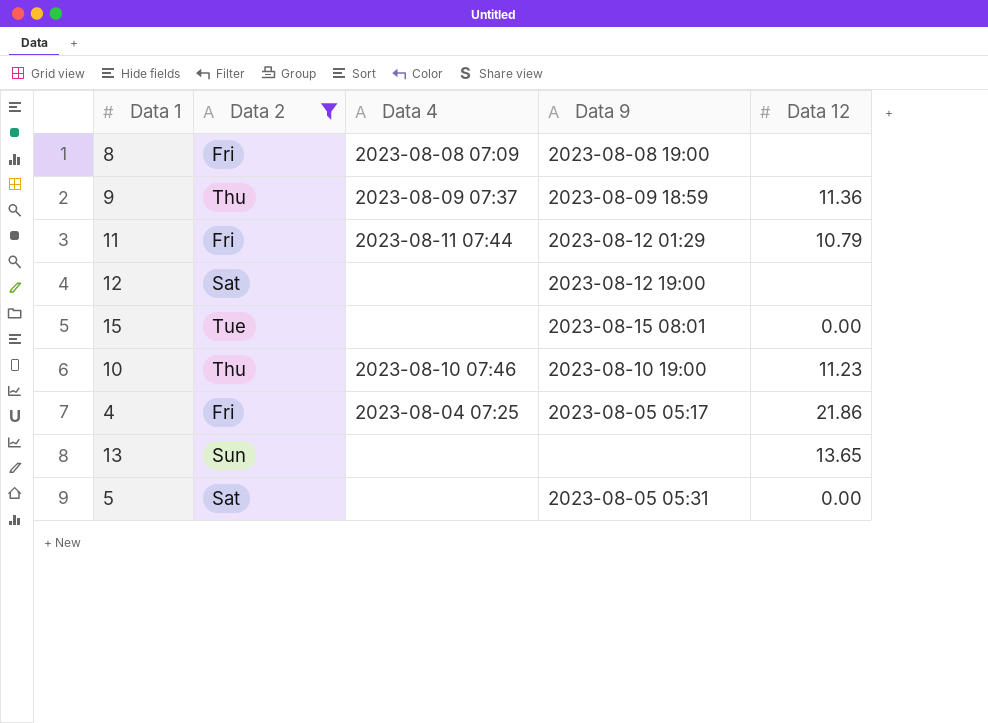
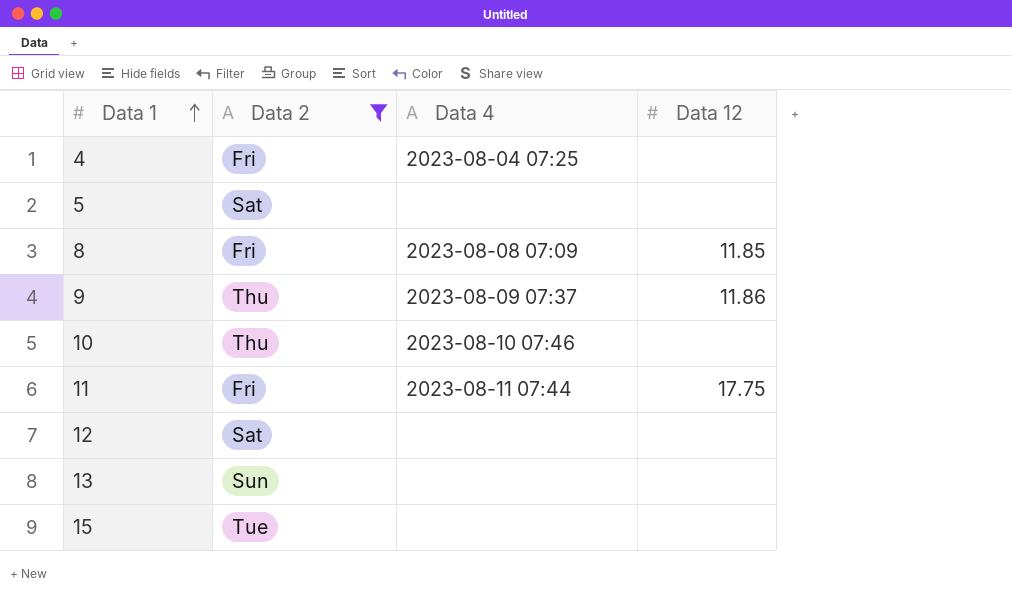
row order: none -> Data 1 ascending
column Data 9 | position: 4 -> none
4 | Data 12: 21.86 -> none
5 | Data 12: 0.00 -> none
8 | Data 12: none -> 11.85
9 | Data 12: 11.36 -> 11.86
10 | Data 12: 11.23 -> none
11 | Data 12: 10.79 -> 17.75
13 | Data 12: 13.65 -> none
15 | Data 12: 0.00 -> none

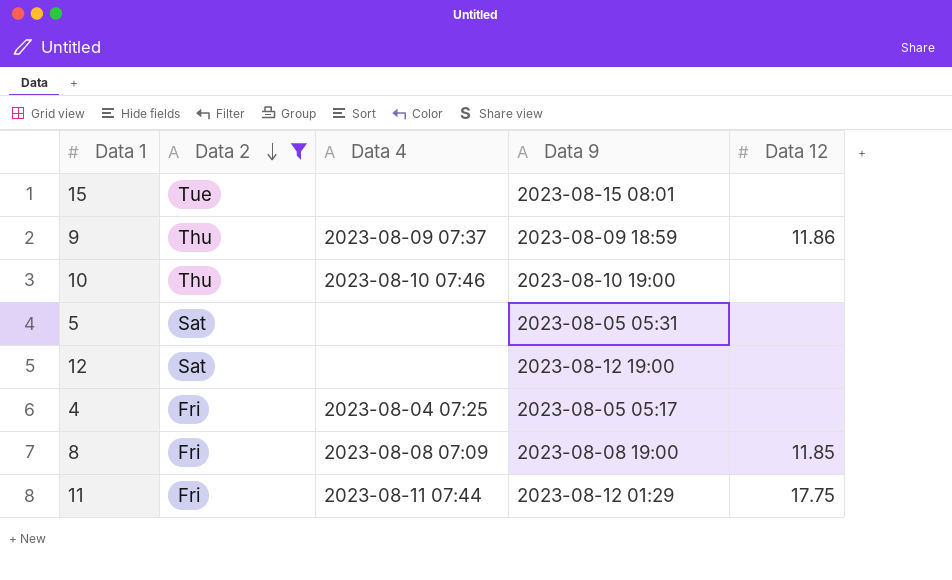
row order: Data 1 ascending -> Data 2 descending
column Data 9 | position: none -> 4
row 13: Sun | none | none -> none

